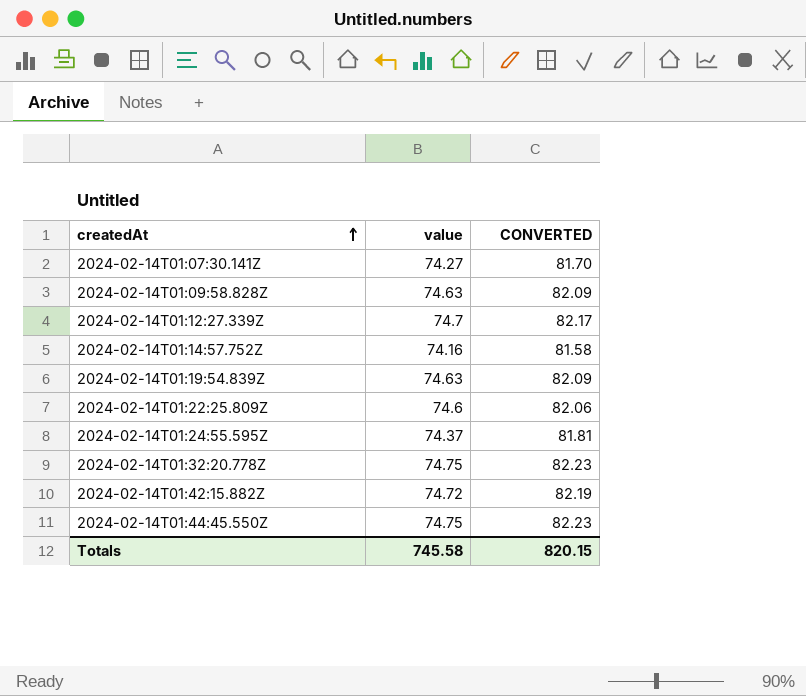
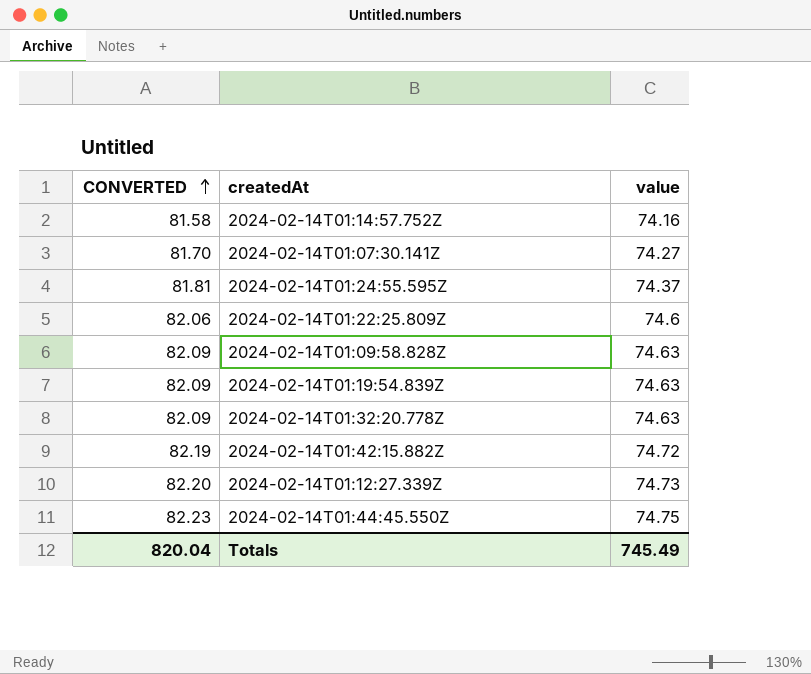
row order: createdAt ascending -> CONVERTED ascending
column CONVERTED | position: 3 -> 1
2024-02-14T01:32:20.778Z | CONVERTED: 82.23 -> 82.09
2024-02-14T01:32:20.778Z | value: 74.75 -> 74.63
2024-02-14T01:12:27.339Z | CONVERTED: 82.17 -> 82.20
2024-02-14T01:12:27.339Z | value: 74.7 -> 74.73
Totals | CONVERTED: 820.15 -> 820.04
Totals | value: 745.58 -> 745.49

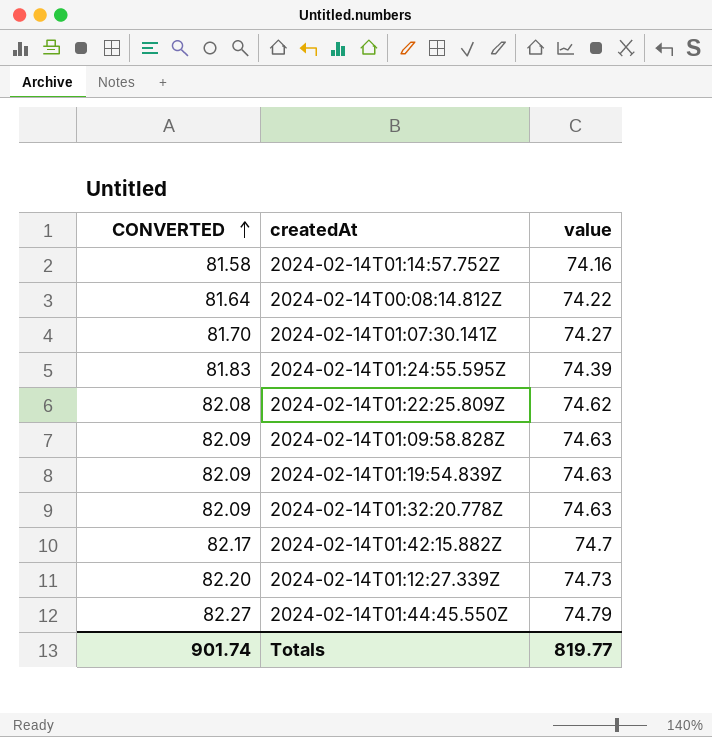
row 2024-02-14T00:08:14.812Z: none -> 81.64 | 74.22
2024-02-14T01:24:55.595Z | CONVERTED: 81.81 -> 81.83
2024-02-14T01:24:55.595Z | value: 74.37 -> 74.39
2024-02-14T01:22:25.809Z | CONVERTED: 82.06 -> 82.08
2024-02-14T01:22:25.809Z | value: 74.6 -> 74.62
2024-02-14T01:42:15.882Z | CONVERTED: 82.19 -> 82.17
2024-02-14T01:42:15.882Z | value: 74.72 -> 74.7
2024-02-14T01:44:45.550Z | CONVERTED: 82.23 -> 82.27
2024-02-14T01:44:45.550Z | value: 74.75 -> 74.79
Totals | CONVERTED: 820.04 -> 901.74
Totals | value: 745.49 -> 819.77

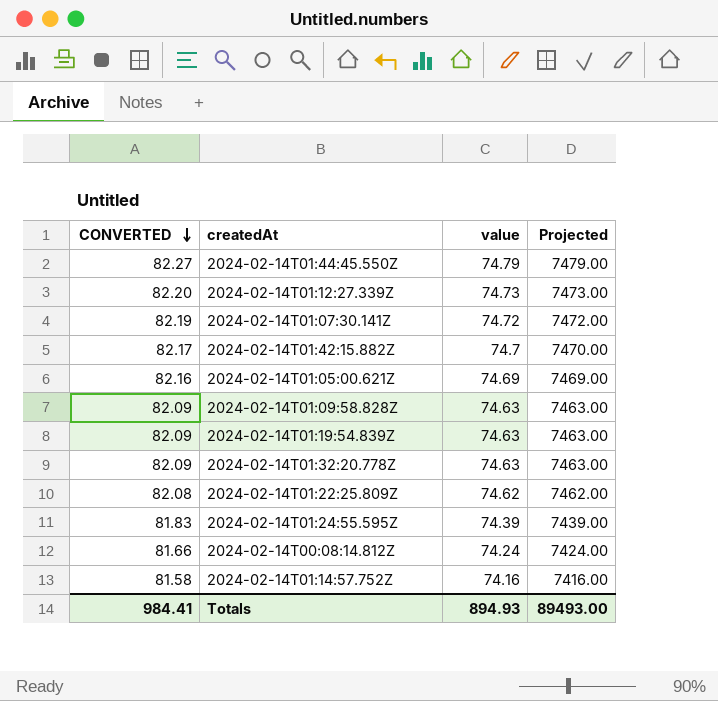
row order: CONVERTED ascending -> CONVERTED descending
column Projected | formula: none -> [value] * 100
2024-02-14T01:07:30.141Z | CONVERTED: 81.70 -> 82.19
2024-02-14T01:07:30.141Z | value: 74.27 -> 74.72
row 2024-02-14T01:05:00.621Z: none -> 82.16 | 74.69 | 7469.00
2024-02-14T00:08:14.812Z | CONVERTED: 81.64 -> 81.66
2024-02-14T00:08:14.812Z | value: 74.22 -> 74.24
Totals | CONVERTED: 901.74 -> 984.41
Totals | value: 819.77 -> 894.93

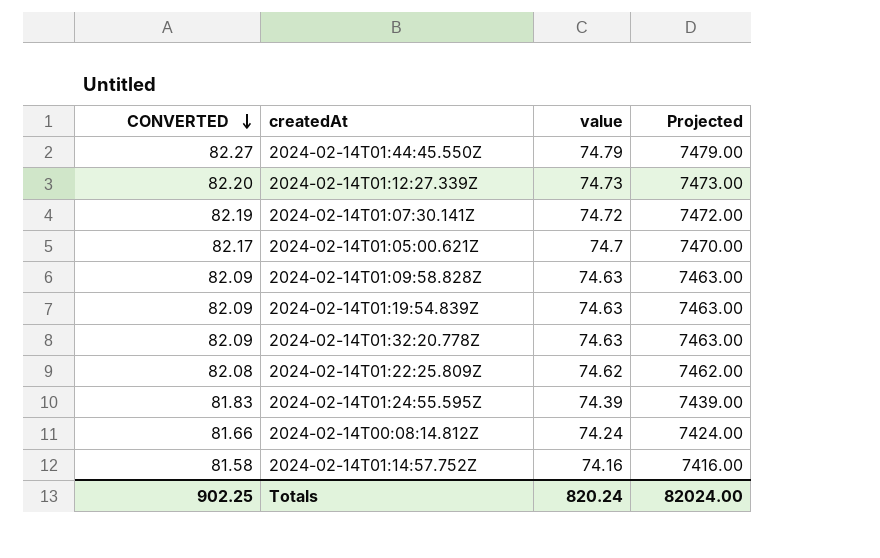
row 2024-02-14T01:42:15.882Z: 82.17 | 74.7 | 7470.00 -> none
2024-02-14T01:05:00.621Z | CONVERTED: 82.16 -> 82.17
2024-02-14T01:05:00.621Z | value: 74.69 -> 74.7
2024-02-14T01:05:00.621Z | Projected: 7469.00 -> 7470.00
Totals | CONVERTED: 984.41 -> 902.25
Totals | value: 894.93 -> 820.24
Totals | Projected: 89493.00 -> 82024.00

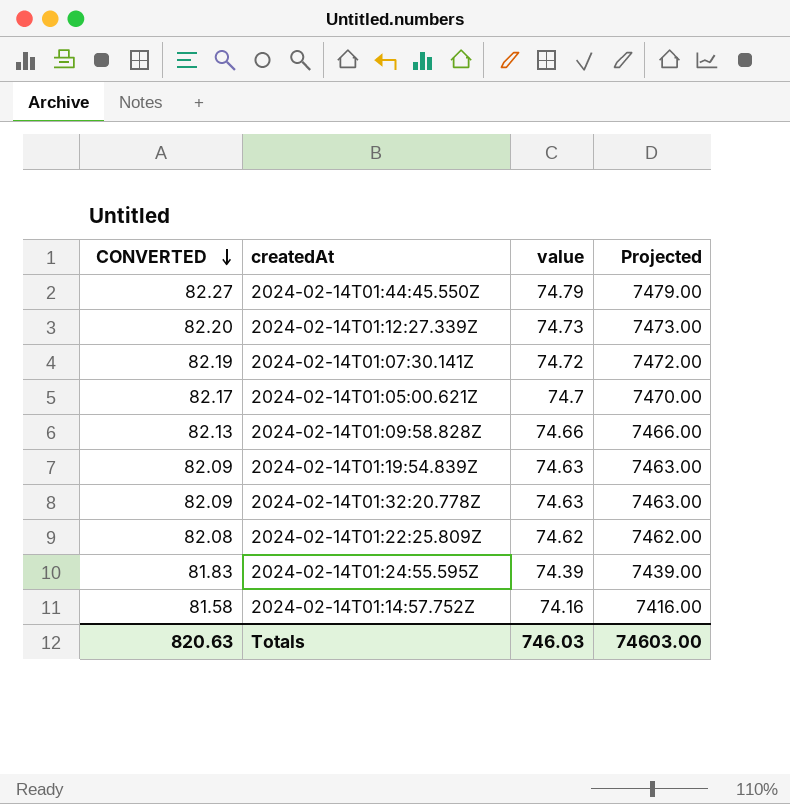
row 2024-02-14T00:08:14.812Z: 81.66 | 74.24 | 7424.00 -> none
2024-02-14T01:09:58.828Z | CONVERTED: 82.09 -> 82.13
2024-02-14T01:09:58.828Z | value: 74.63 -> 74.66
2024-02-14T01:09:58.828Z | Projected: 7463.00 -> 7466.00
Totals | CONVERTED: 902.25 -> 820.63
Totals | value: 820.24 -> 746.03
Totals | Projected: 82024.00 -> 74603.00

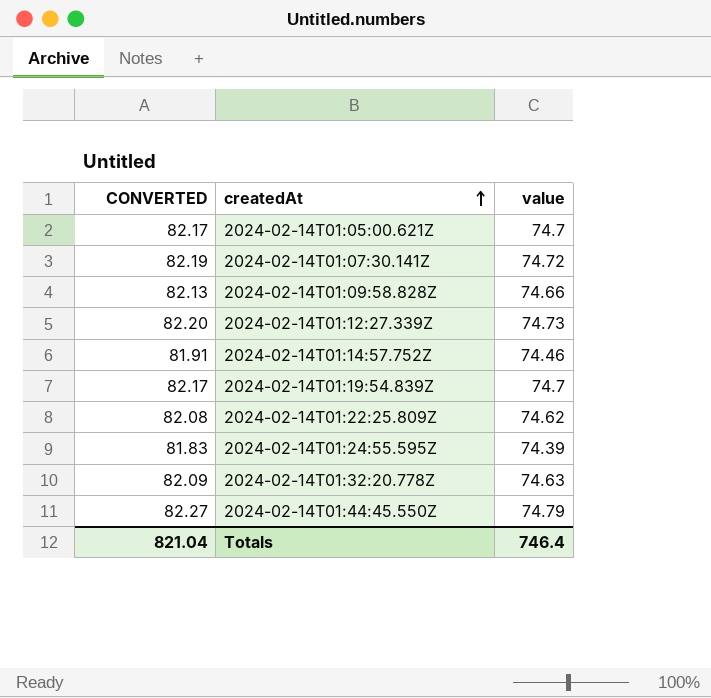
row order: CONVERTED descending -> createdAt ascending
column Projected | formula: [value] * 100 -> none
2024-02-14T01:14:57.752Z | CONVERTED: 81.58 -> 81.91
2024-02-14T01:14:57.752Z | value: 74.16 -> 74.46
2024-02-14T01:19:54.839Z | CONVERTED: 82.09 -> 82.17
2024-02-14T01:19:54.839Z | value: 74.63 -> 74.7
Totals | CONVERTED: 820.63 -> 821.04
Totals | value: 746.03 -> 746.4

